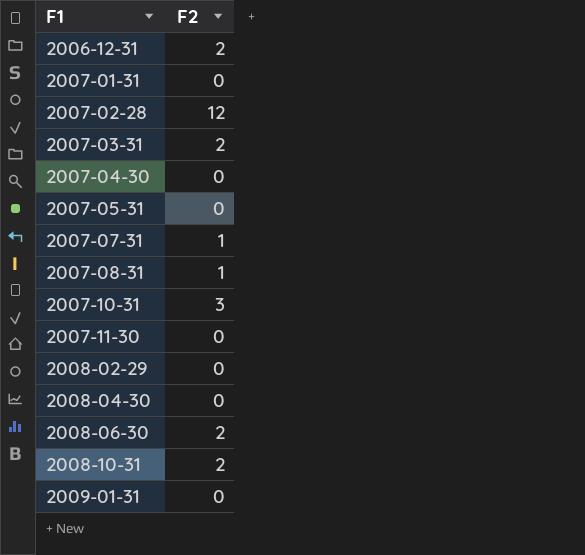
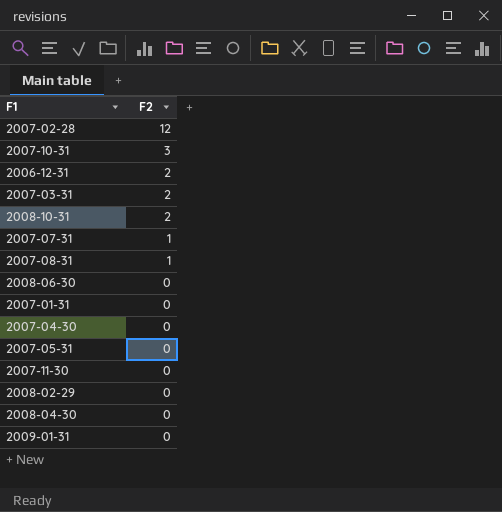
row order: F1 ascending -> F2 descending
2008-06-30 | F2: 2 -> 0

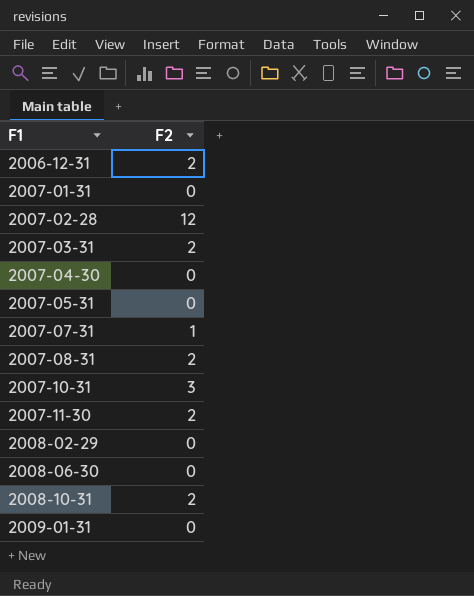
row order: F2 descending -> F1 ascending
row 2008-04-30: 0 -> none
2007-08-31 | F2: 1 -> 2
2007-11-30 | F2: 0 -> 2

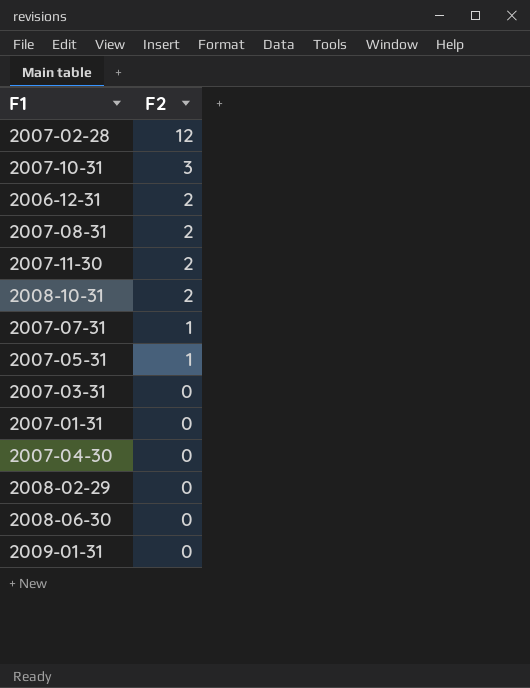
row order: F1 ascending -> F2 descending
2007-05-31 | F2: 0 -> 1
2007-03-31 | F2: 2 -> 0

